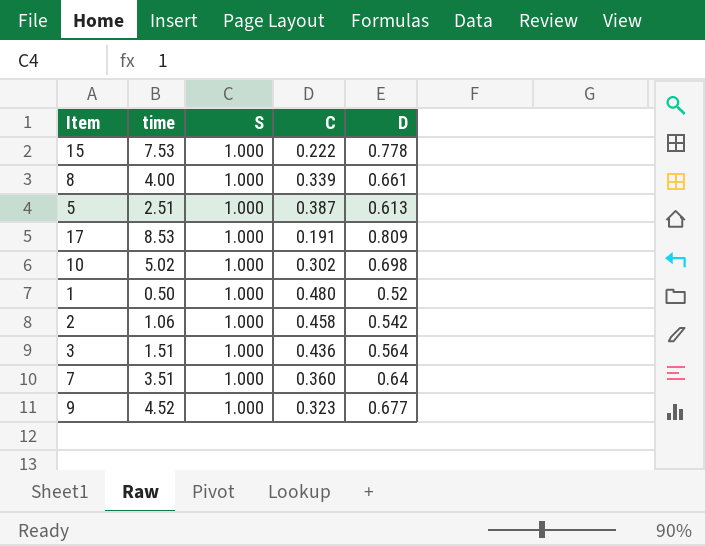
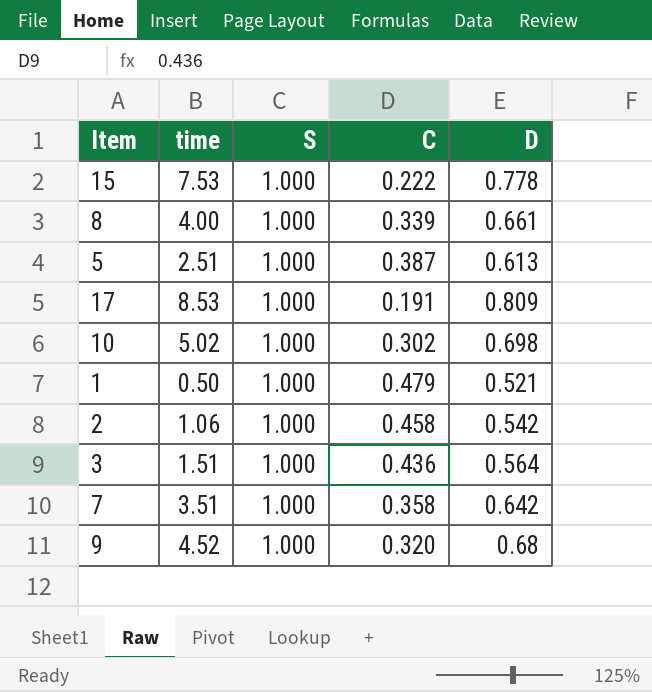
1 | C: 0.480 -> 0.479
1 | D: 0.52 -> 0.521
7 | C: 0.360 -> 0.358
7 | D: 0.64 -> 0.642
9 | C: 0.323 -> 0.320
9 | D: 0.677 -> 0.68

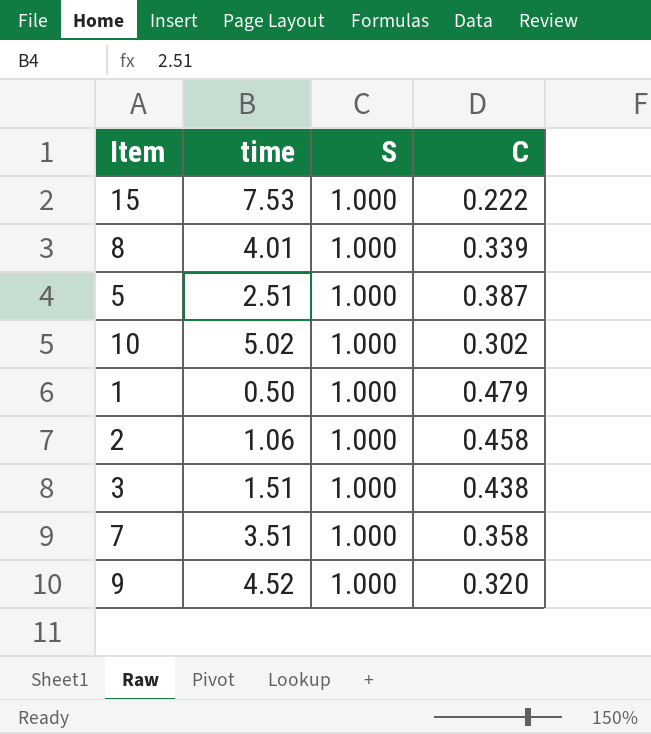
column D | formula: [S] - [C] -> none
row 17: 8.53 | 1.000 | 0.191 | 0.809 -> none
8 | time: 4.00 -> 4.01
3 | C: 0.436 -> 0.438

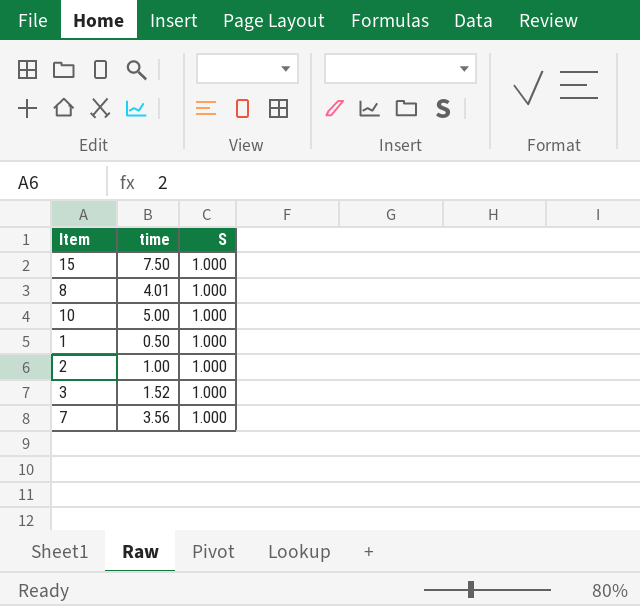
column C | position: 4 -> none
row 5: 2.51 | 1.000 | 0.387 -> none
row 9: 4.52 | 1.000 | 0.320 -> none
15 | time: 7.53 -> 7.50
10 | time: 5.02 -> 5.00
2 | time: 1.06 -> 1.00
3 | time: 1.51 -> 1.52
7 | time: 3.51 -> 3.56

